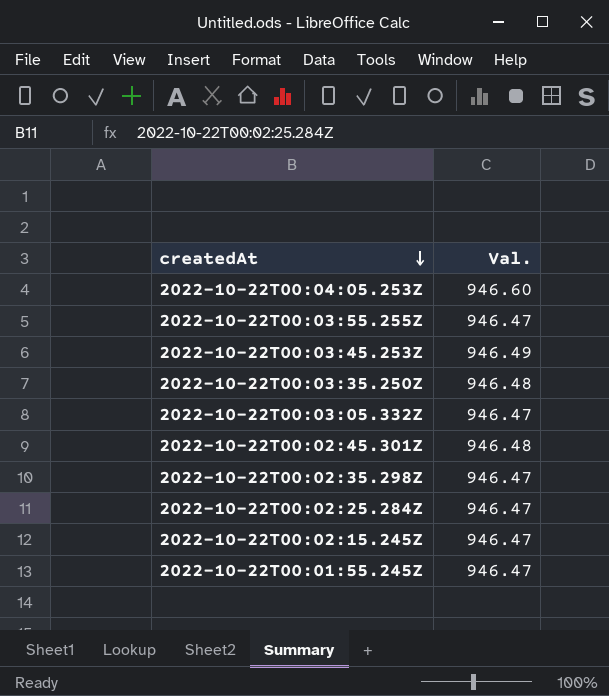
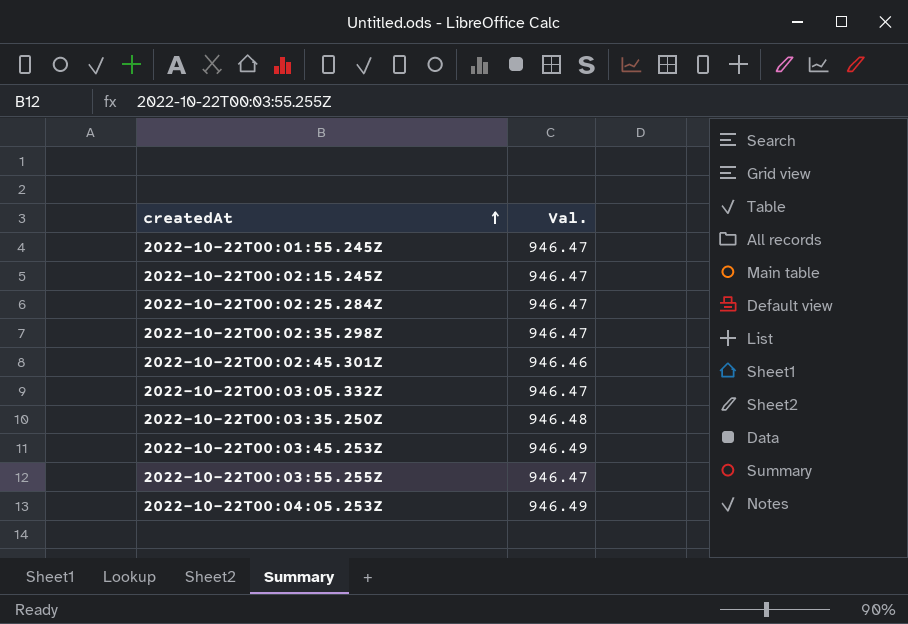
row order: createdAt descending -> createdAt ascending
2022-10-22T00:02:45.301Z | Val.: 946.48 -> 946.46
2022-10-22T00:04:05.253Z | Val.: 946.60 -> 946.49

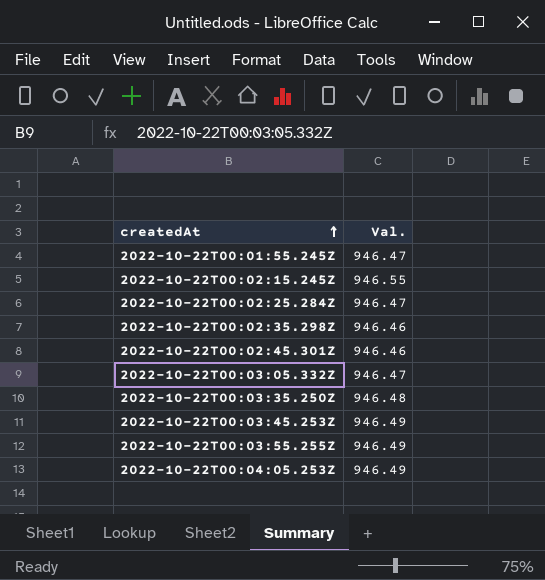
2022-10-22T00:02:15.245Z | Val.: 946.47 -> 946.55
2022-10-22T00:02:35.298Z | Val.: 946.47 -> 946.46
2022-10-22T00:03:55.255Z | Val.: 946.47 -> 946.49

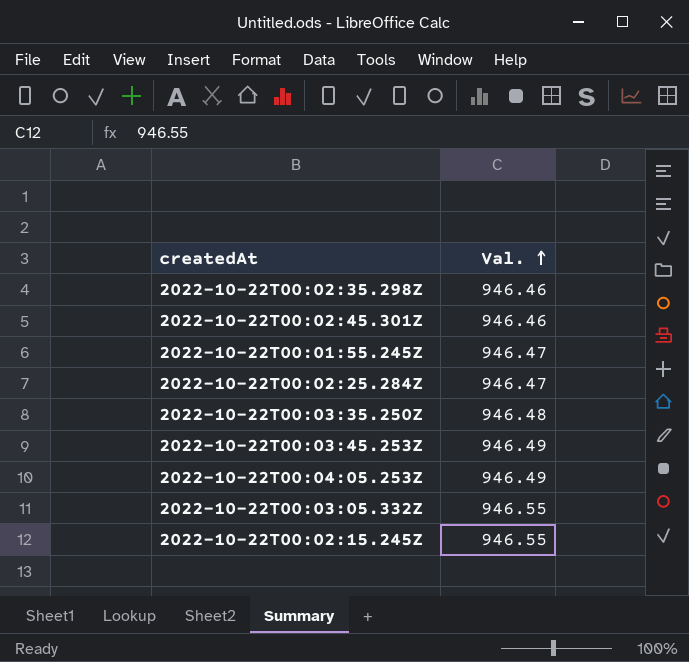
row order: createdAt ascending -> Val. ascending
row 2022-10-22T00:03:55.255Z: 946.49 -> none
2022-10-22T00:03:05.332Z | Val.: 946.47 -> 946.55

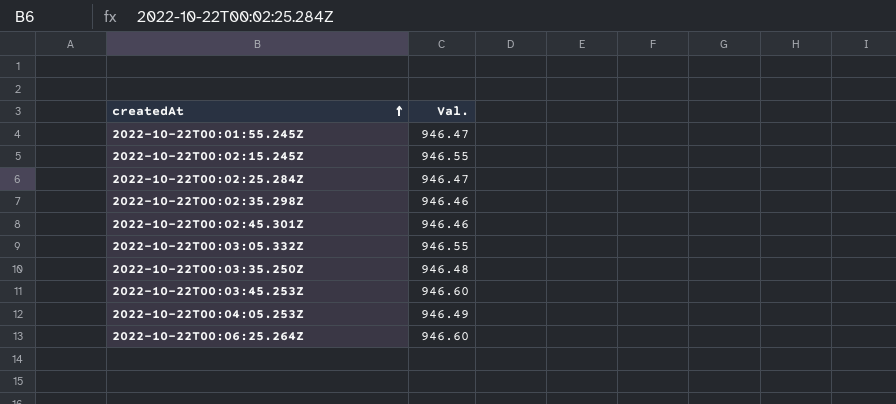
row order: Val. ascending -> createdAt ascending
2022-10-22T00:03:45.253Z | Val.: 946.49 -> 946.60
row 2022-10-22T00:06:25.264Z: none -> 946.60

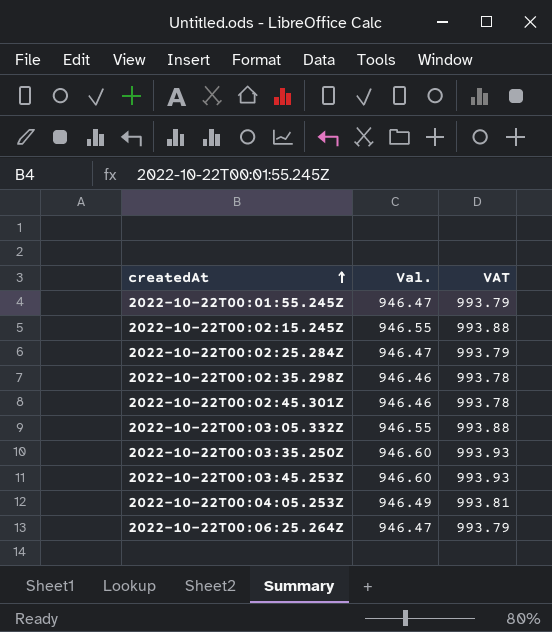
column VAT | formula: none -> [Val.] * 1.05
2022-10-22T00:03:35.250Z | Val.: 946.48 -> 946.60
2022-10-22T00:06:25.264Z | Val.: 946.60 -> 946.47

